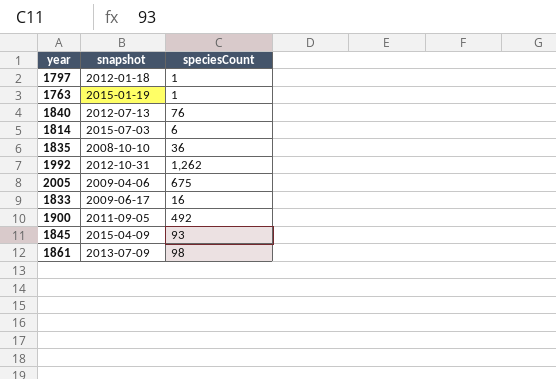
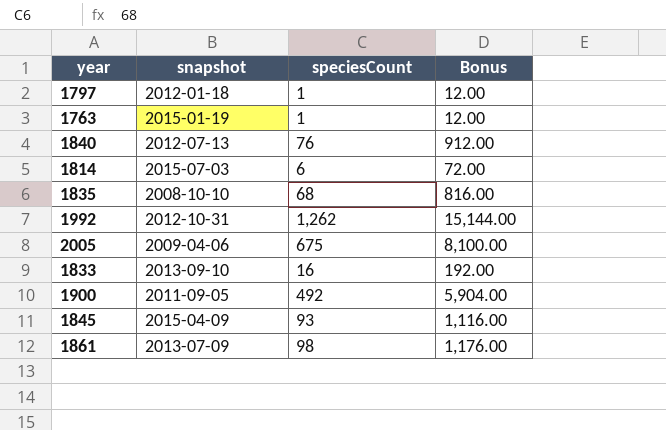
column Bonus | formula: none -> [speciesCount] * 12
1835 | speciesCount: 36 -> 68
1833 | snapshot: 2009-06-17 -> 2013-09-10

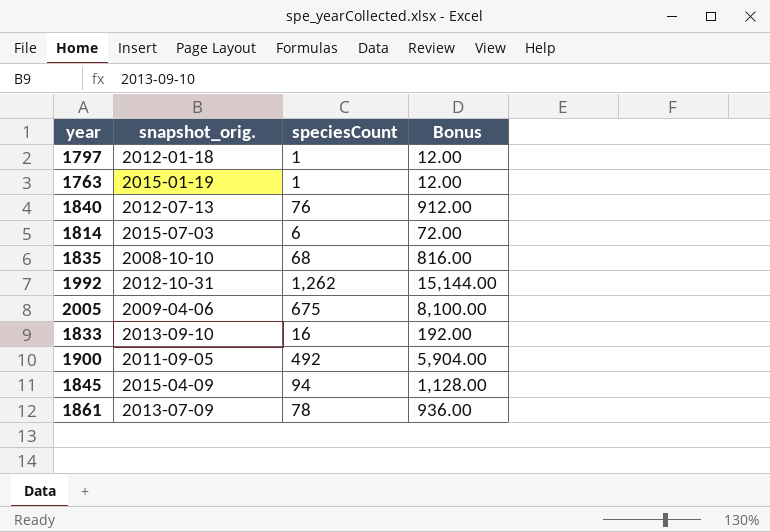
column name: snapshot -> snapshot_orig.
1845 | speciesCount: 93 -> 94
1845 | Bonus: 1,116.00 -> 1,128.00
1861 | speciesCount: 98 -> 78
1861 | Bonus: 1,176.00 -> 936.00

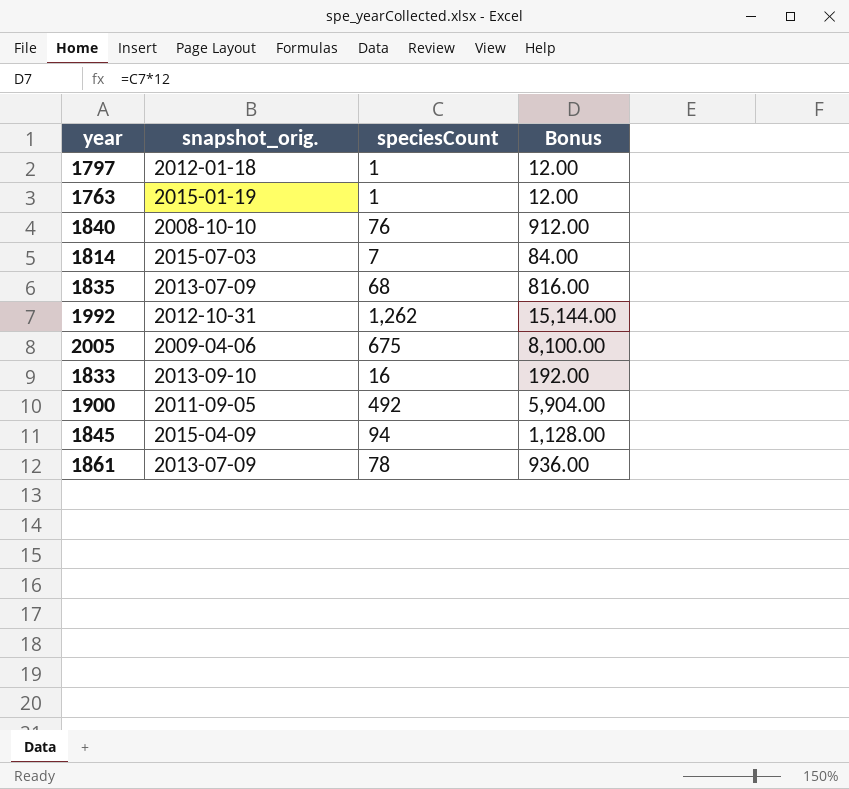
1840 | snapshot_orig.: 2012-07-13 -> 2008-10-10
1814 | speciesCount: 6 -> 7
1814 | Bonus: 72.00 -> 84.00
1835 | snapshot_orig.: 2008-10-10 -> 2013-07-09

